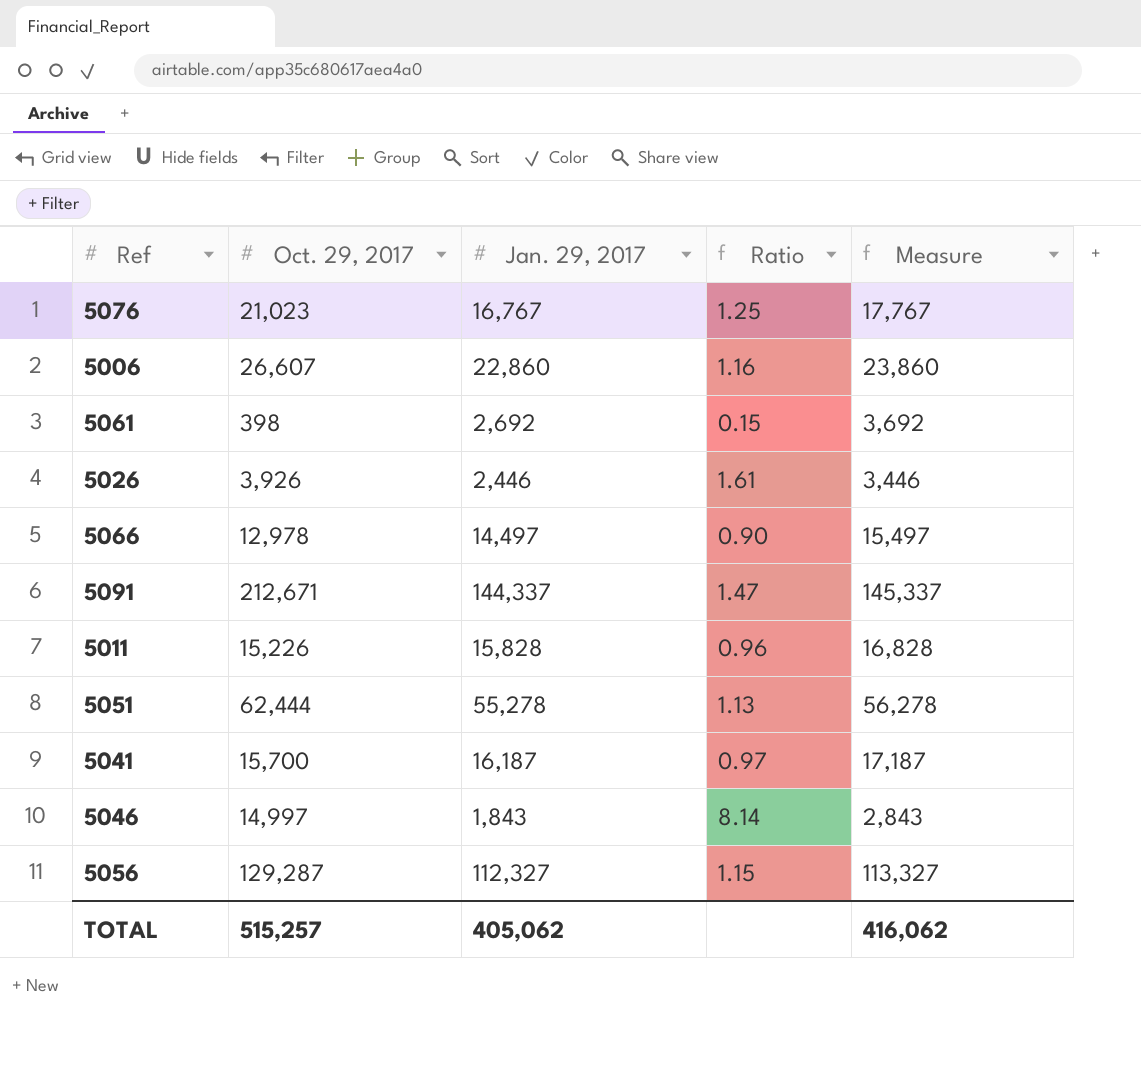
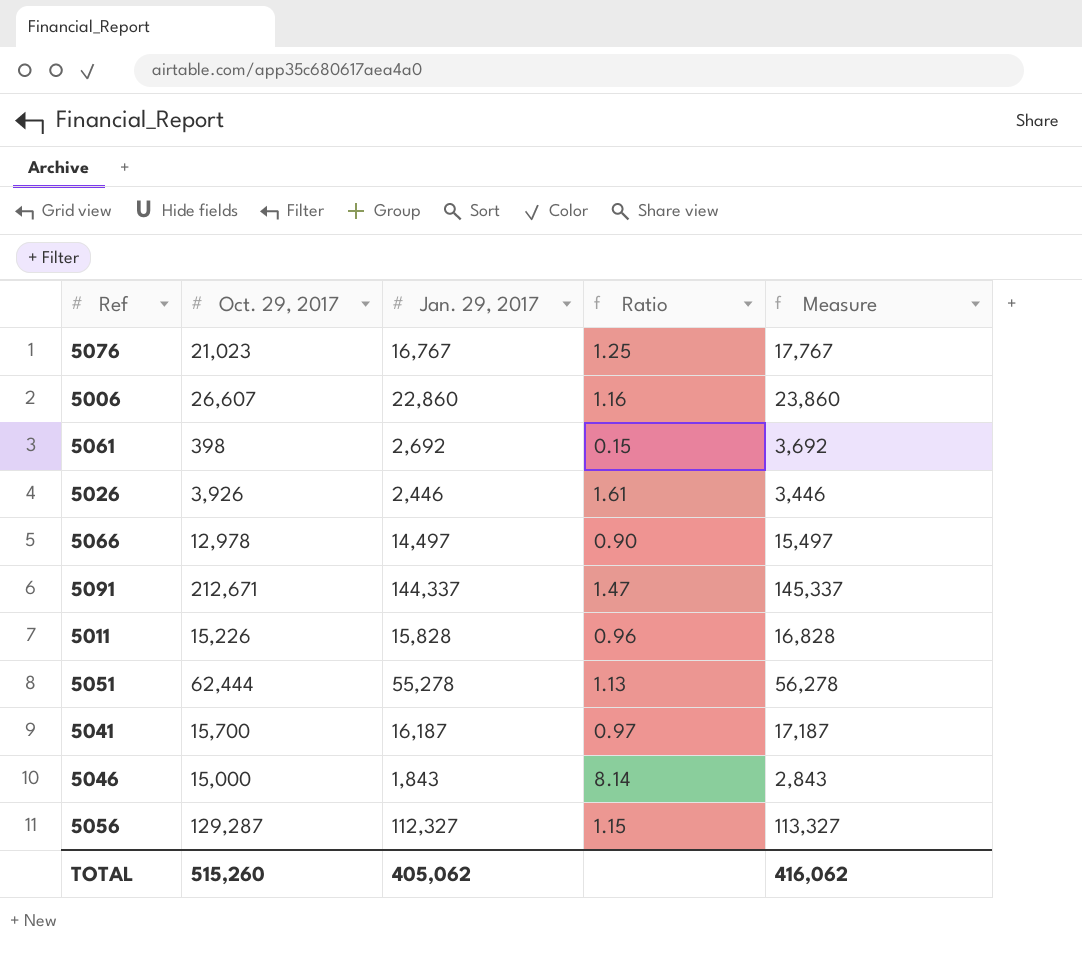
5046 | Oct. 29, 2017: 14,997 -> 15,000
TOTAL | Oct. 29, 2017: 515,257 -> 515,260

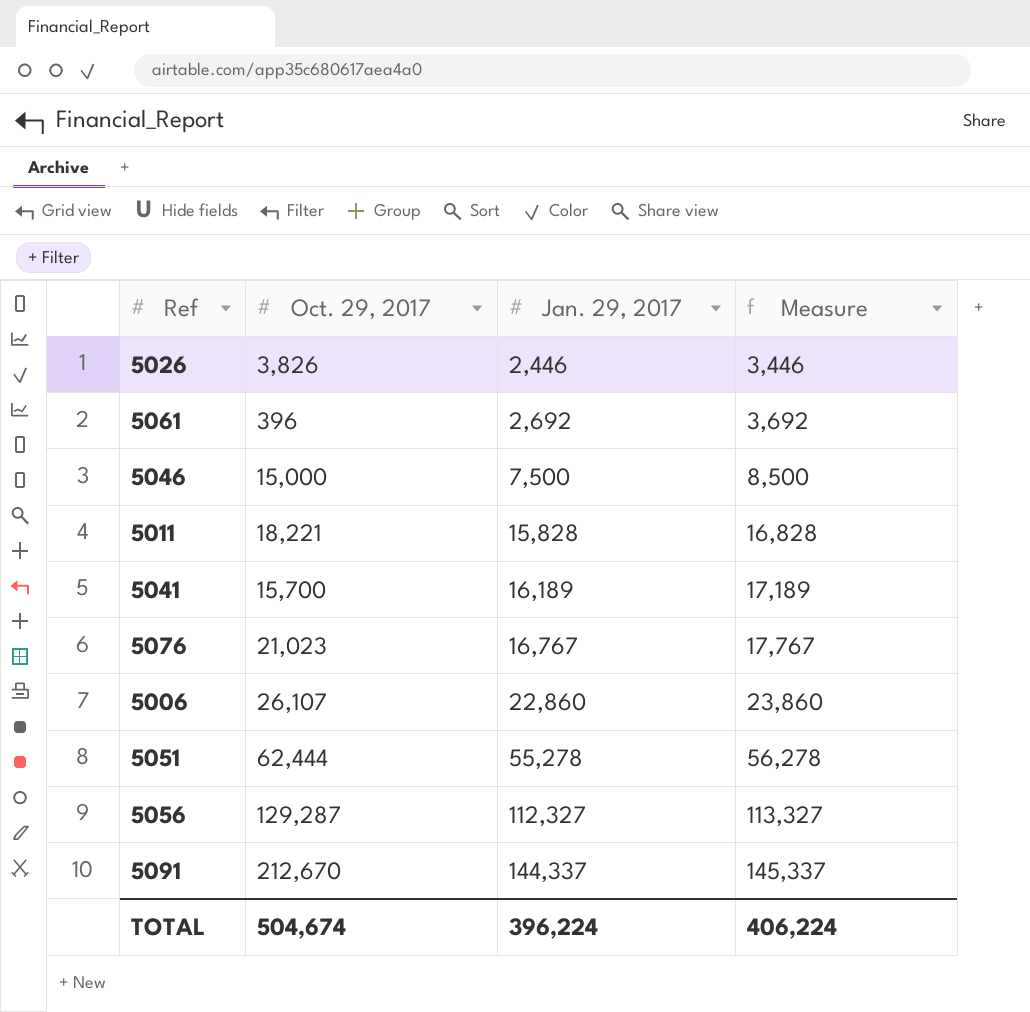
row order: none -> Jan. 29, 2017 ascending
column Ratio | formula: [Oct. 29, 2017] / [Jan. 29, 2017] -> none
row 5066: 12,978 | 14,497 | 0.90 | 15,497 -> none
5026 | Oct. 29, 2017: 3,926 -> 3,826
5061 | Oct. 29, 2017: 398 -> 396
5046 | Jan. 29, 2017: 1,843 -> 7,500
5046 | Measure: 2,843 -> 8,500
5011 | Oct. 29, 2017: 15,226 -> 18,221
5041 | Jan. 29, 2017: 16,187 -> 16,189
5041 | Measure: 17,187 -> 17,189
5006 | Oct. 29, 2017: 26,607 -> 26,107
5091 | Oct. 29, 2017: 212,671 -> 212,670
TOTAL | Oct. 29, 2017: 515,260 -> 504,674
TOTAL | Jan. 29, 2017: 405,062 -> 396,224
TOTAL | Measure: 416,062 -> 406,224

